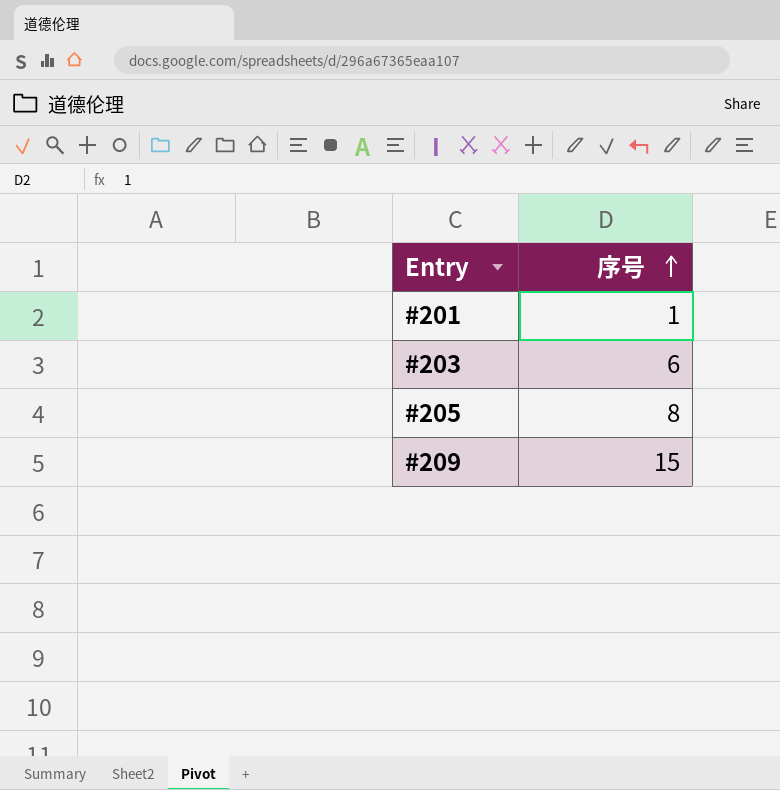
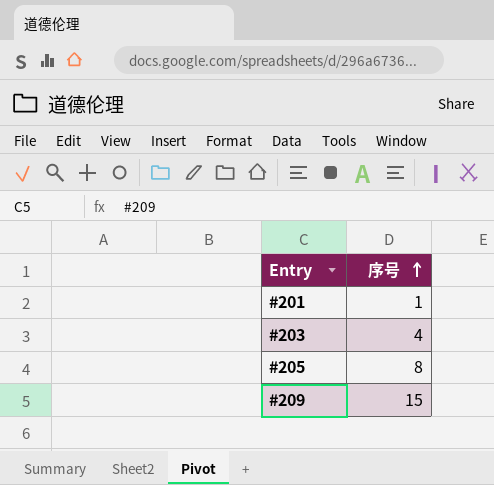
#203 | 序号: 6 -> 4

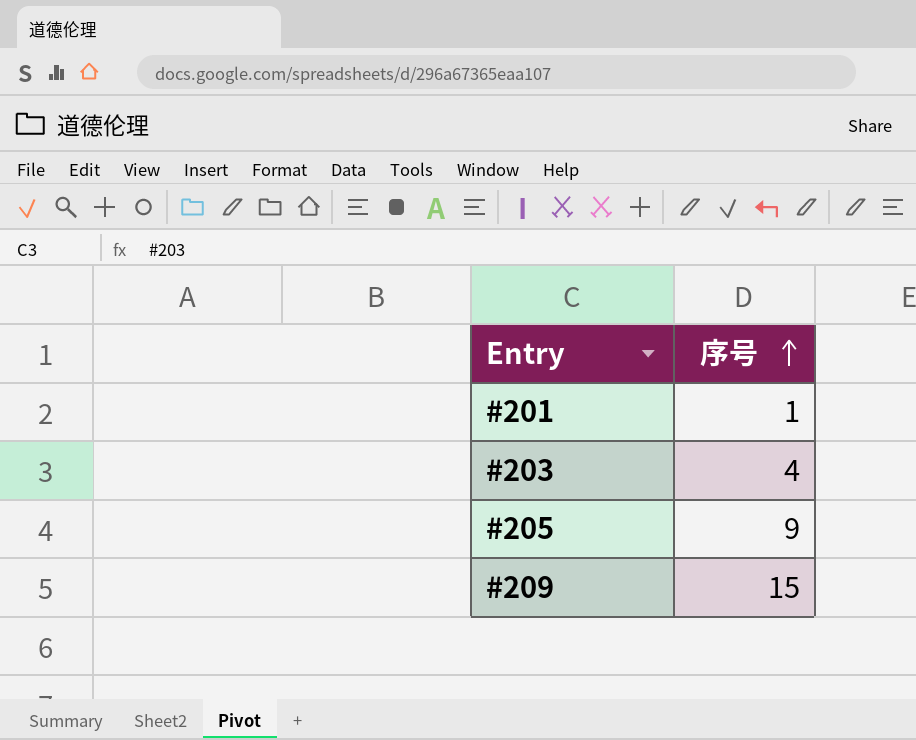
#205 | 序号: 8 -> 9

